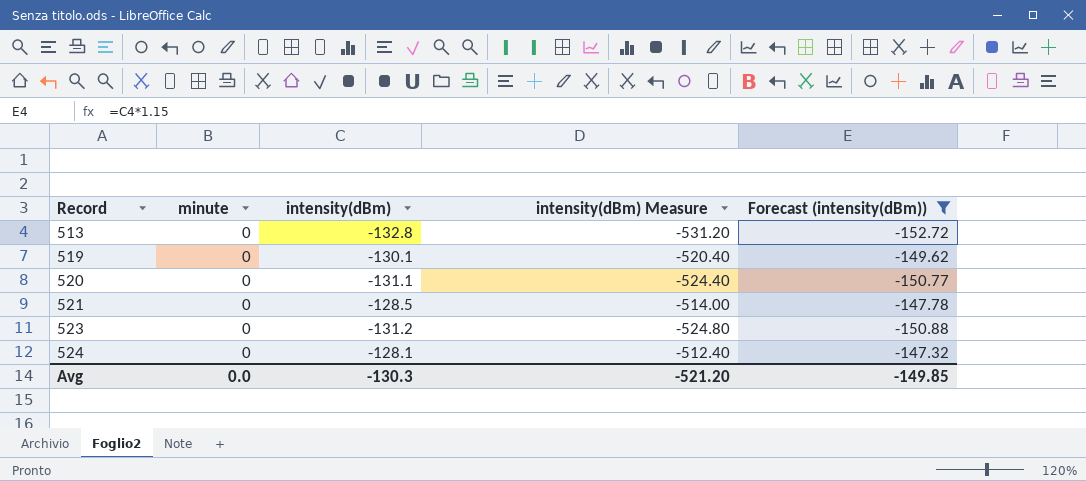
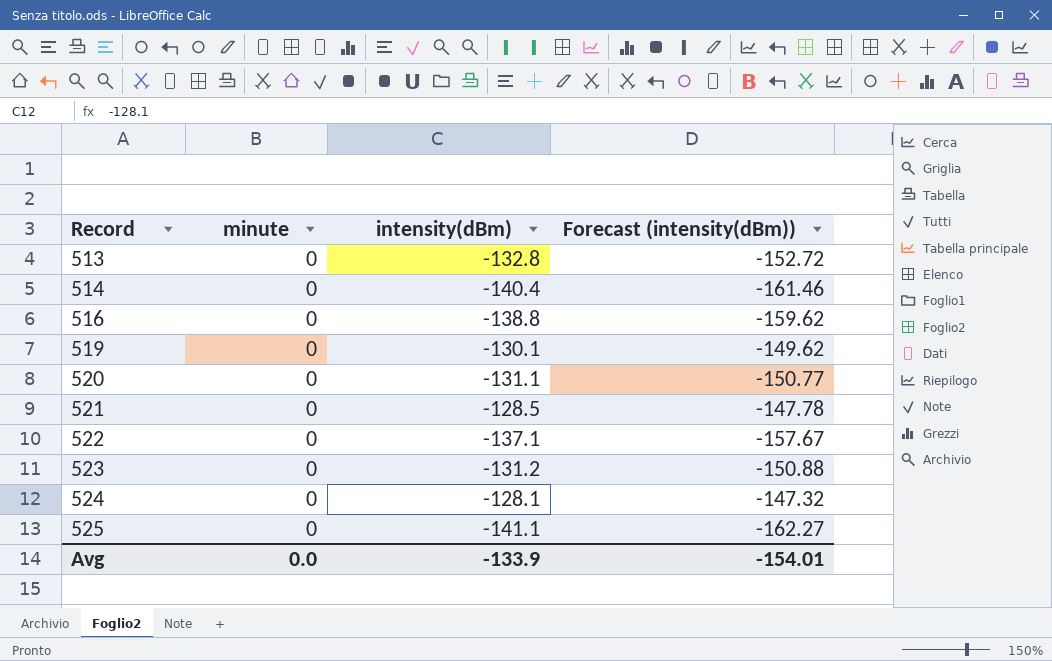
filter: Forecast (intensity(dBm)) >= -152.72 -> none
column intensity(dBm) Measure | formula: [intensity(dBm)] * 4 -> none
Avg | intensity(dBm): -130.3 -> -133.9
Avg | Forecast (intensity(dBm)): -149.85 -> -154.01

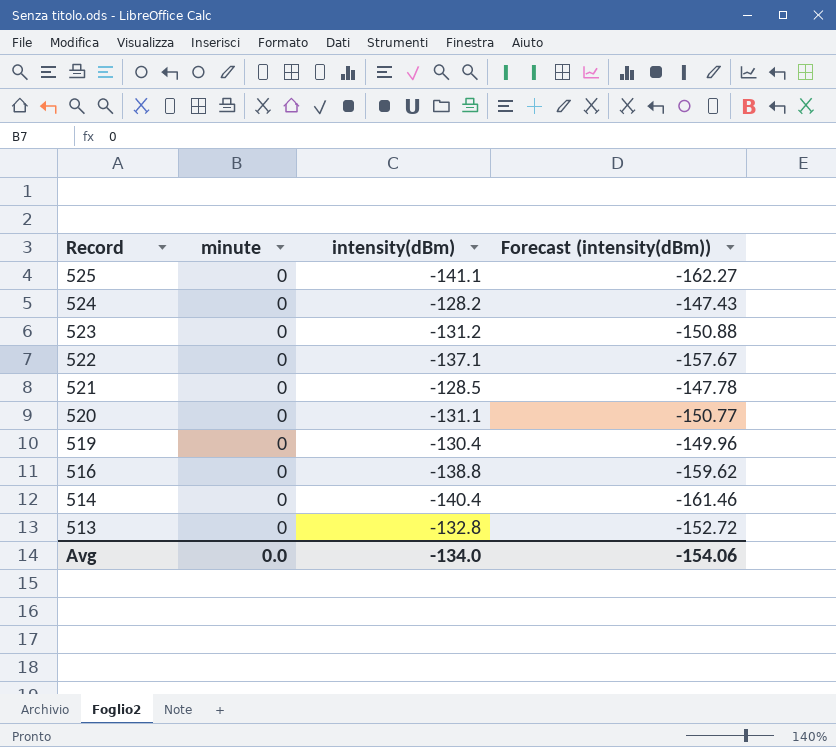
row order: Record ascending -> Record descending
524 | intensity(dBm): -128.1 -> -128.2
524 | Forecast (intensity(dBm)): -147.32 -> -147.43
519 | intensity(dBm): -130.1 -> -130.4
519 | Forecast (intensity(dBm)): -149.62 -> -149.96
Avg | intensity(dBm): -133.9 -> -134.0
Avg | Forecast (intensity(dBm)): -154.01 -> -154.06

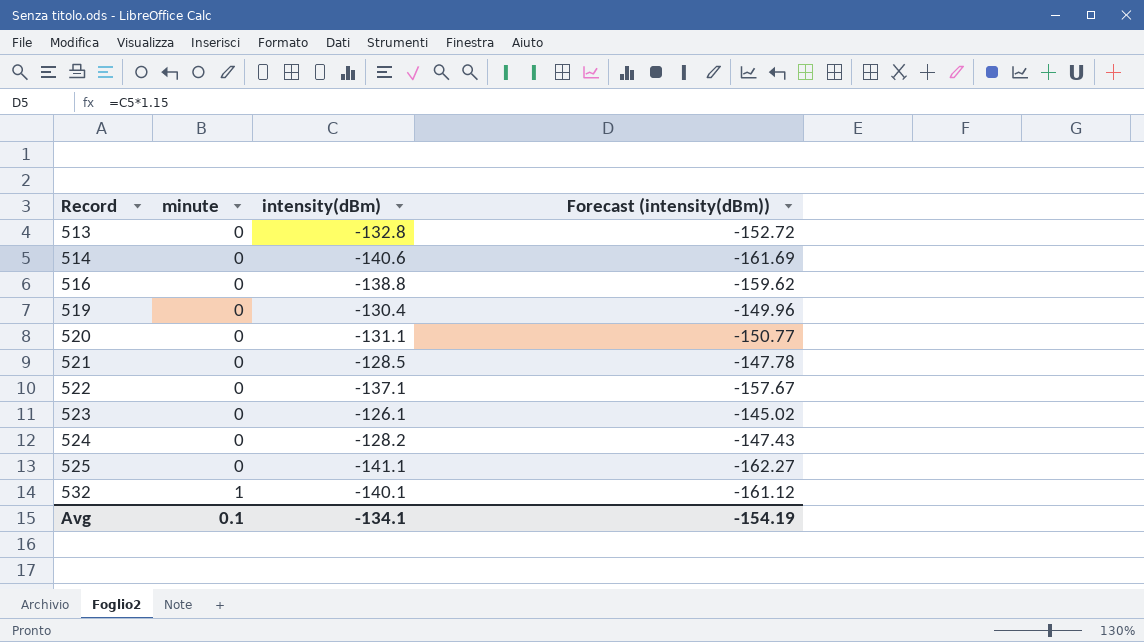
row order: Record descending -> Record ascending
514 | intensity(dBm): -140.4 -> -140.6
514 | Forecast (intensity(dBm)): -161.46 -> -161.69
523 | intensity(dBm): -131.2 -> -126.1
523 | Forecast (intensity(dBm)): -150.88 -> -145.02
row 532: none -> 1 | -140.1 | -161.12
Avg | minute: 0.0 -> 0.1
Avg | intensity(dBm): -134.0 -> -134.1
Avg | Forecast (intensity(dBm)): -154.06 -> -154.19

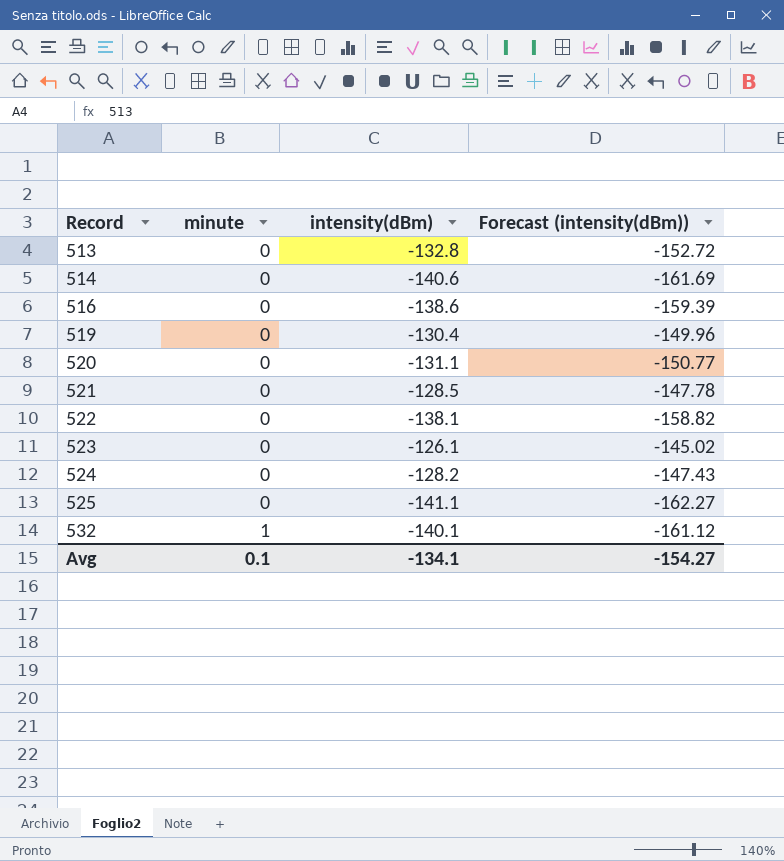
516 | intensity(dBm): -138.8 -> -138.6
516 | Forecast (intensity(dBm)): -159.62 -> -159.39
522 | intensity(dBm): -137.1 -> -138.1
522 | Forecast (intensity(dBm)): -157.67 -> -158.82
Avg | Forecast (intensity(dBm)): -154.19 -> -154.27

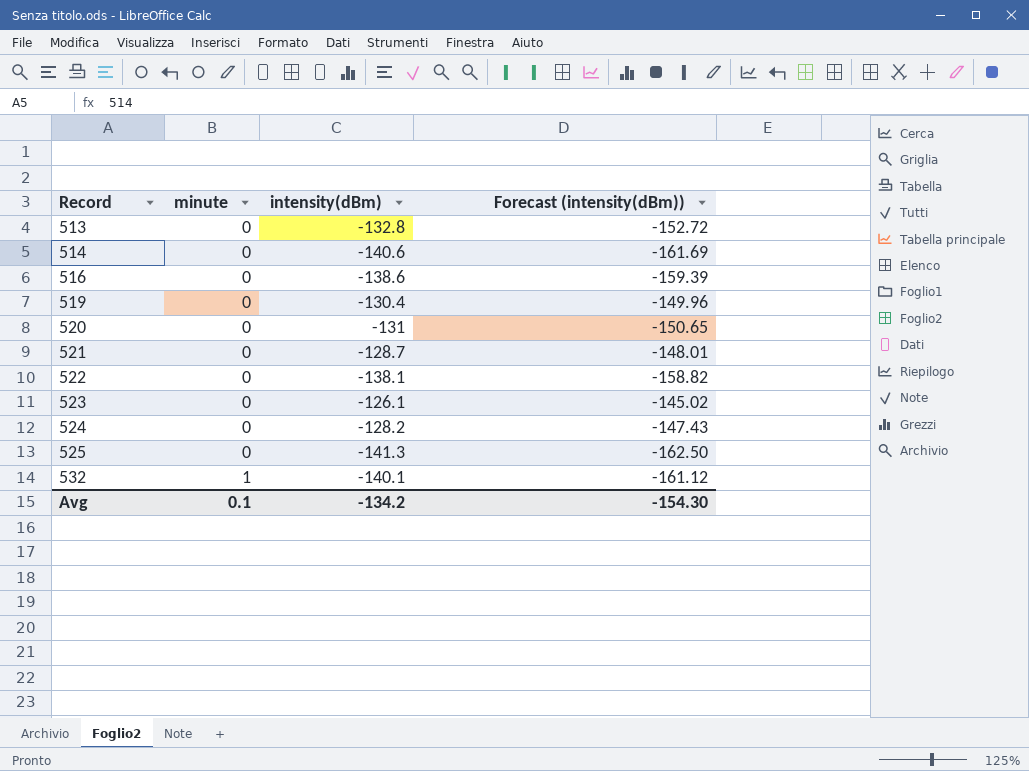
520 | intensity(dBm): -131.1 -> -131
520 | Forecast (intensity(dBm)): -150.77 -> -150.65
521 | intensity(dBm): -128.5 -> -128.7
521 | Forecast (intensity(dBm)): -147.78 -> -148.01
525 | intensity(dBm): -141.1 -> -141.3
525 | Forecast (intensity(dBm)): -162.27 -> -162.50
Avg | intensity(dBm): -134.1 -> -134.2
Avg | Forecast (intensity(dBm)): -154.27 -> -154.30

